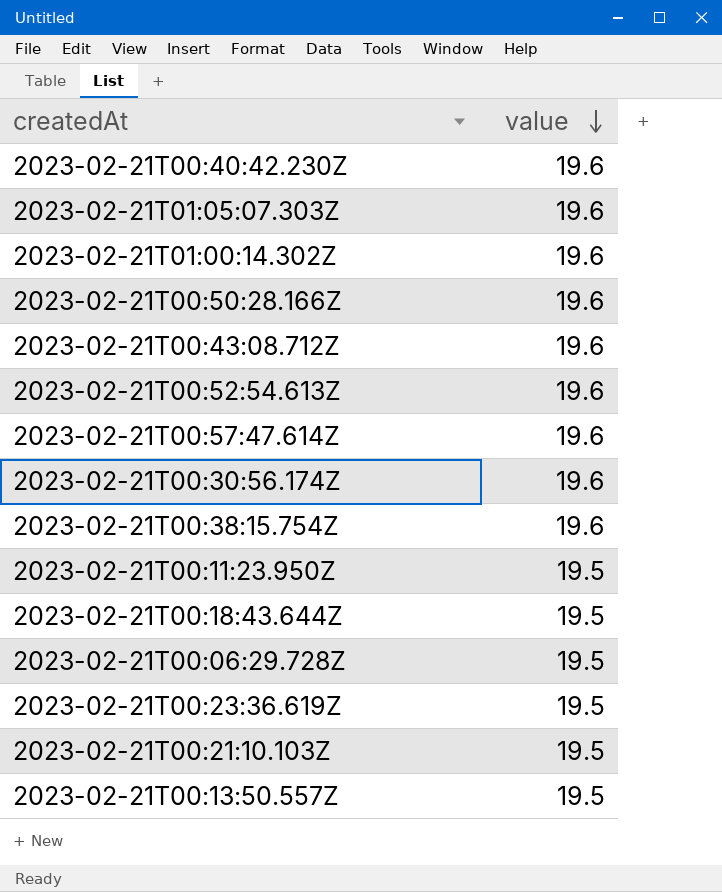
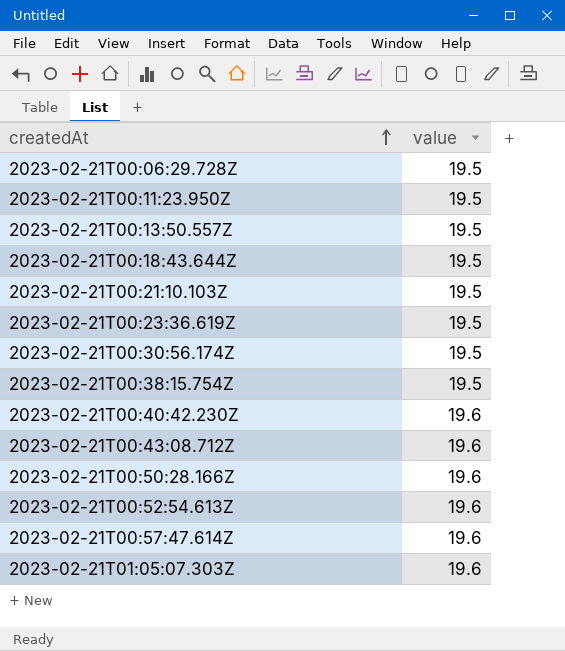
row order: value descending -> createdAt ascending
row 2023-02-21T01:00:14.302Z: 19.6 -> none
2023-02-21T00:30:56.174Z | value: 19.6 -> 19.5
2023-02-21T00:38:15.754Z | value: 19.6 -> 19.5

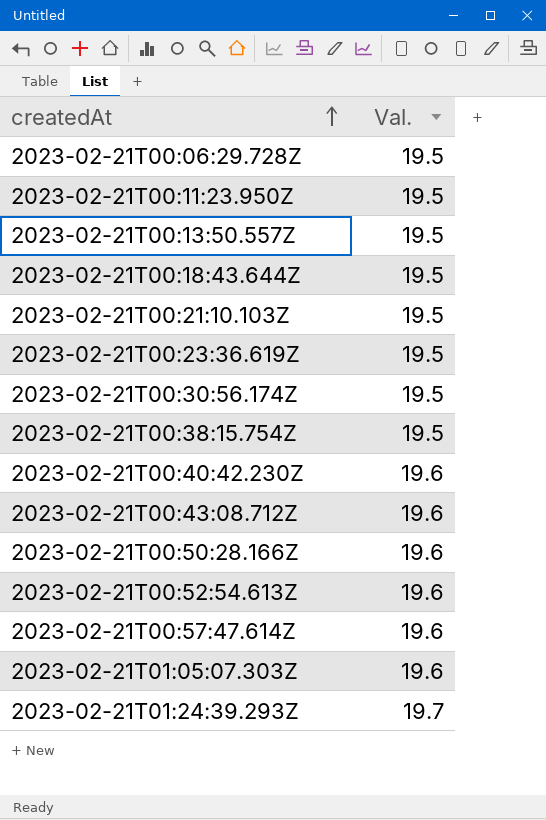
column name: value -> Val.
row 2023-02-21T01:24:39.293Z: none -> 19.7

